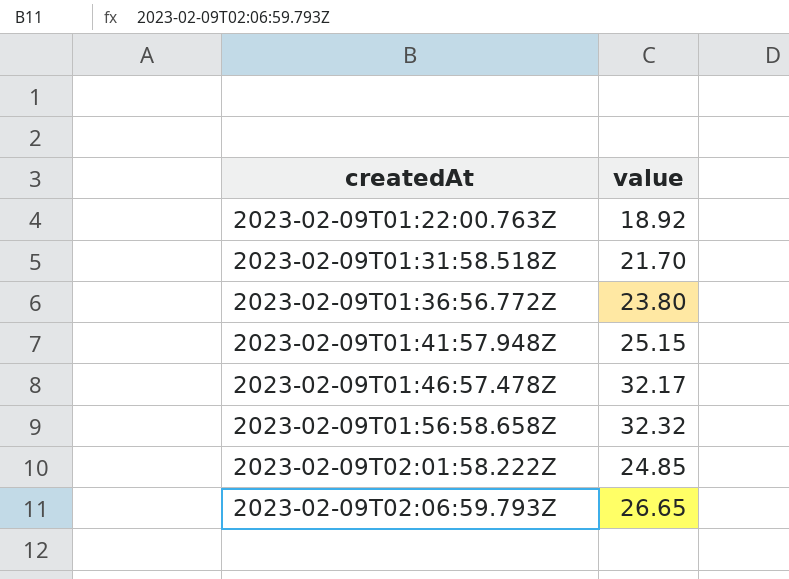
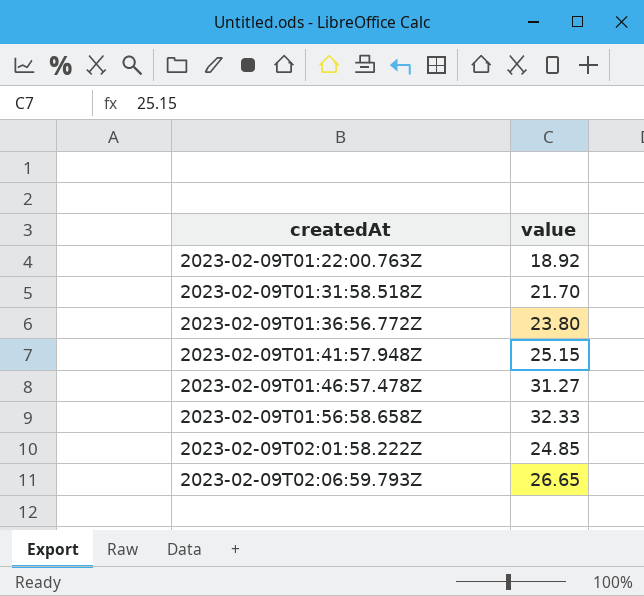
2023-02-09T01:46:57.478Z | value: 32.17 -> 31.27
2023-02-09T01:56:58.658Z | value: 32.32 -> 32.33

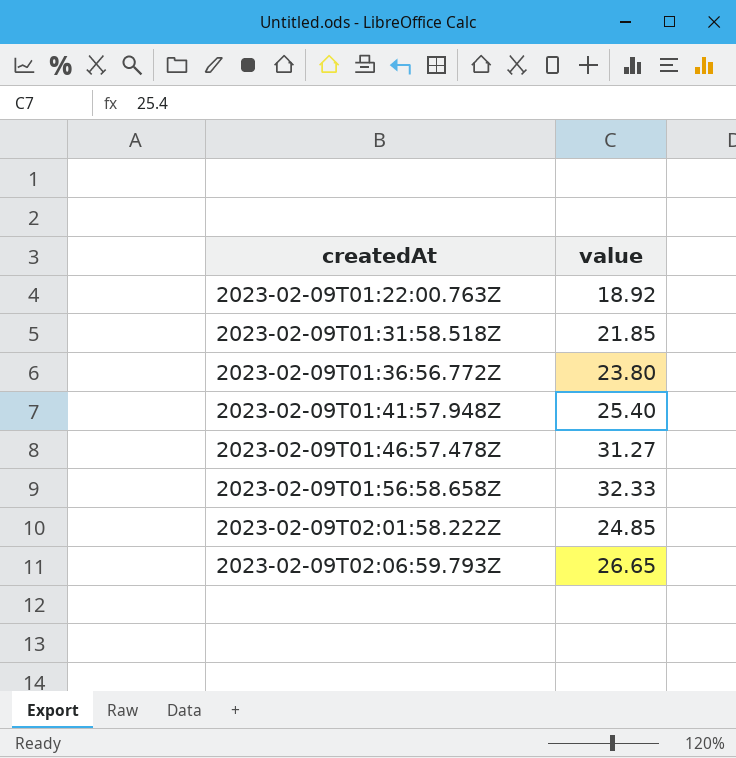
2023-02-09T01:31:58.518Z | value: 21.70 -> 21.85
2023-02-09T01:41:57.948Z | value: 25.15 -> 25.40

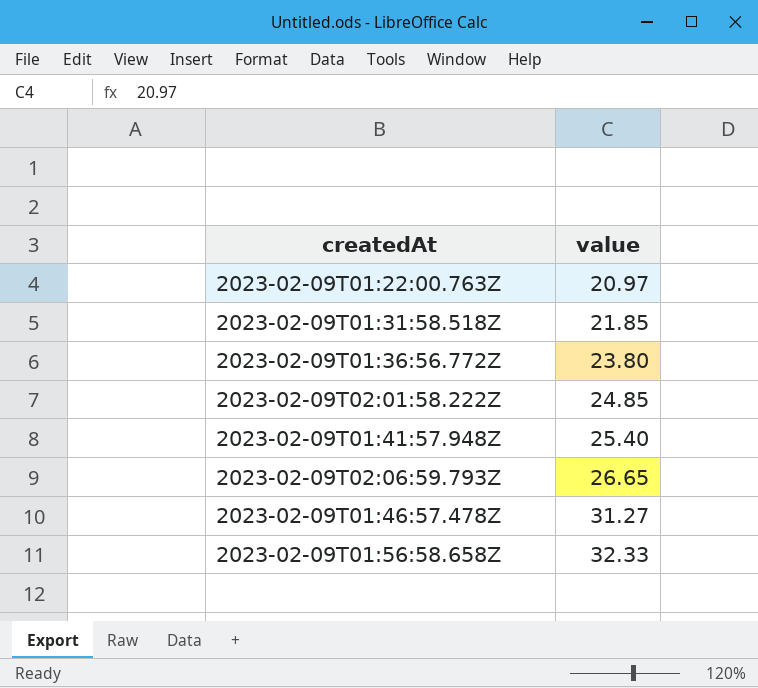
row order: createdAt ascending -> value ascending
2023-02-09T01:22:00.763Z | value: 18.92 -> 20.97

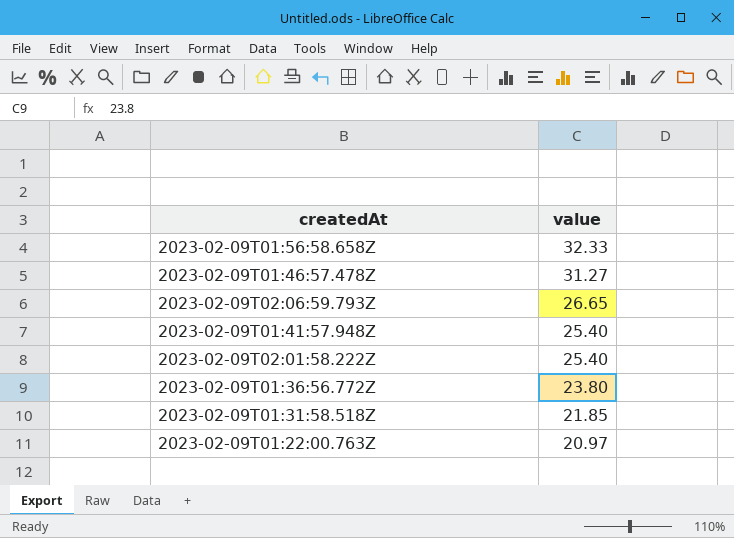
row order: value ascending -> value descending
2023-02-09T02:01:58.222Z | value: 24.85 -> 25.40

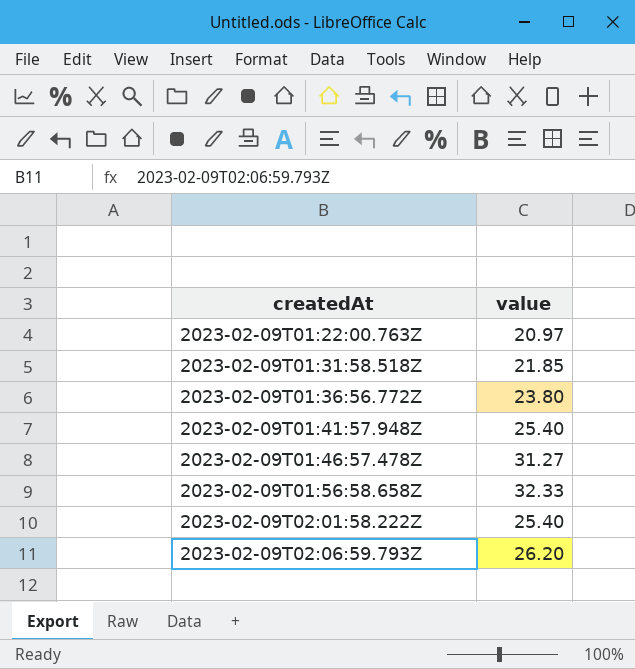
row order: value descending -> createdAt ascending
2023-02-09T02:06:59.793Z | value: 26.65 -> 26.20

